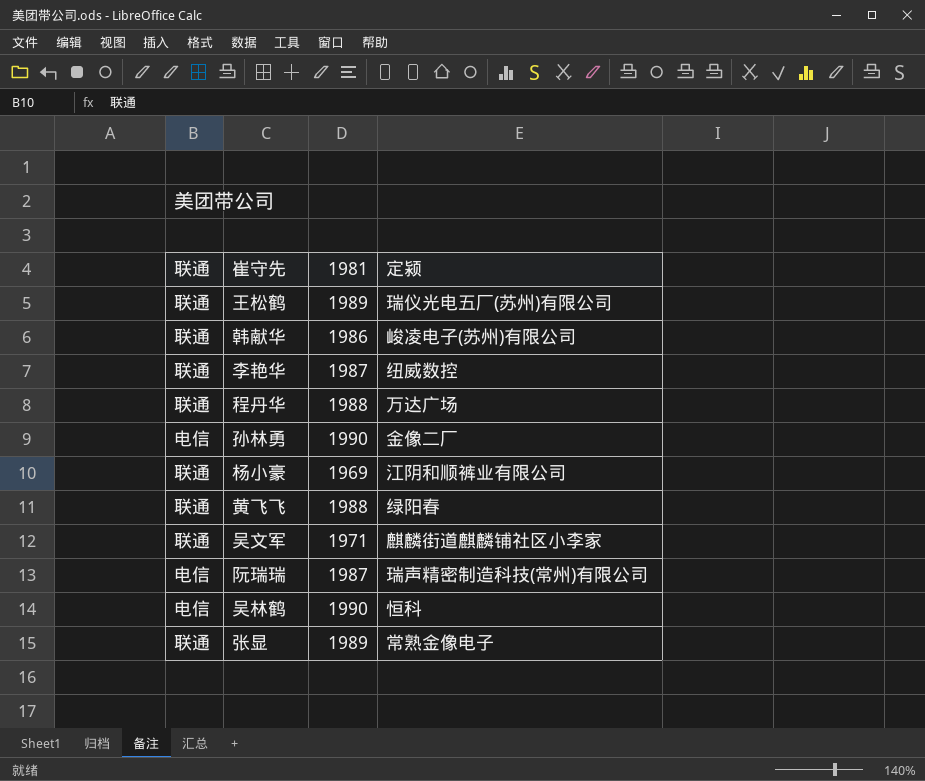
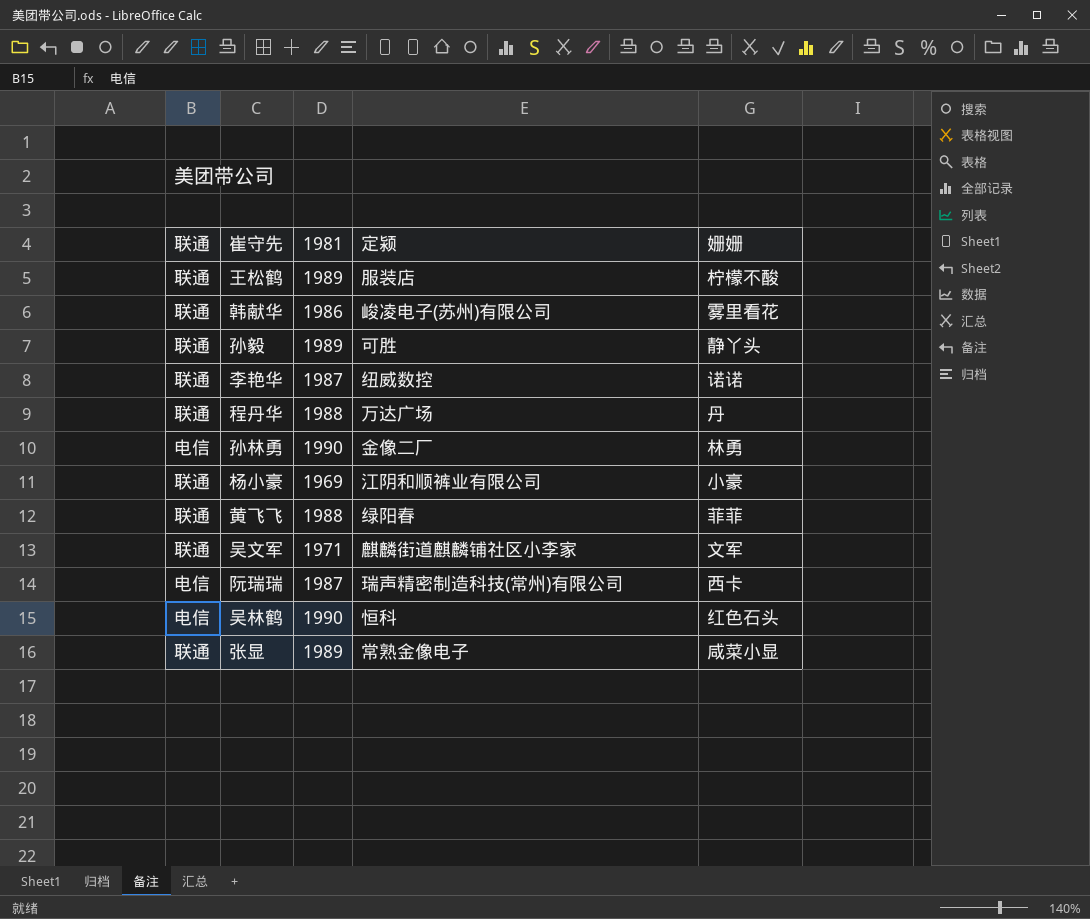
column 姗姗 | position: none -> 5
王松鹤 | 定颍: 瑞仪光电五厂(苏州)有限公司 -> 服装店
row 孙毅: none -> 联通 | 1989 | 可胜 | 静丫头

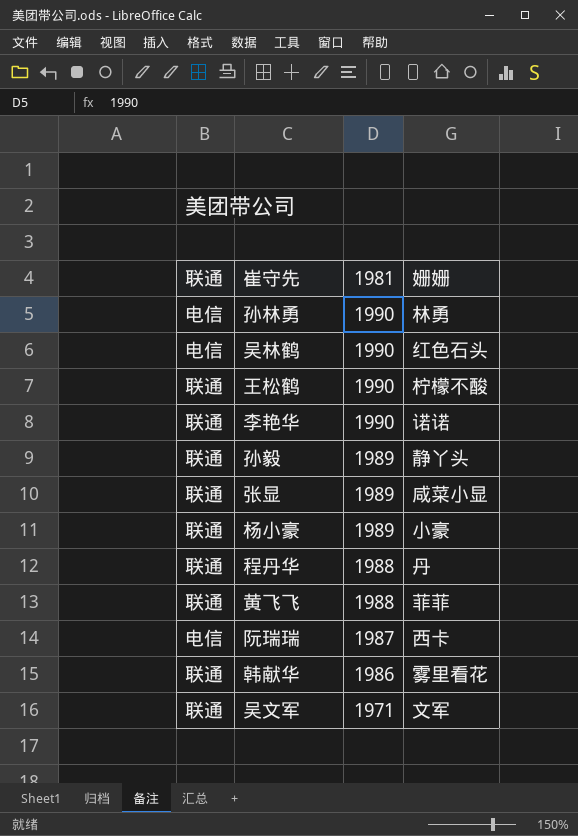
row order: none -> 1981 descending
column 定颍 | position: 4 -> none
王松鹤 | 1981: 1989 -> 1990
李艳华 | 1981: 1987 -> 1990
杨小豪 | 1981: 1969 -> 1989

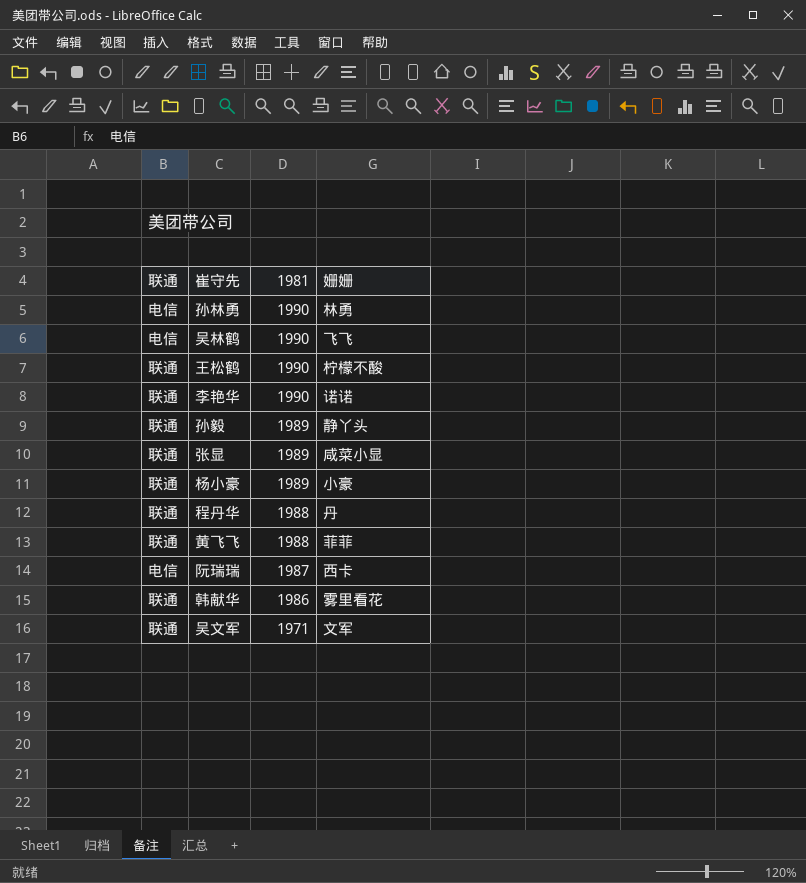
吴林鹤 | 姗姗: 红色石头 -> 飞飞

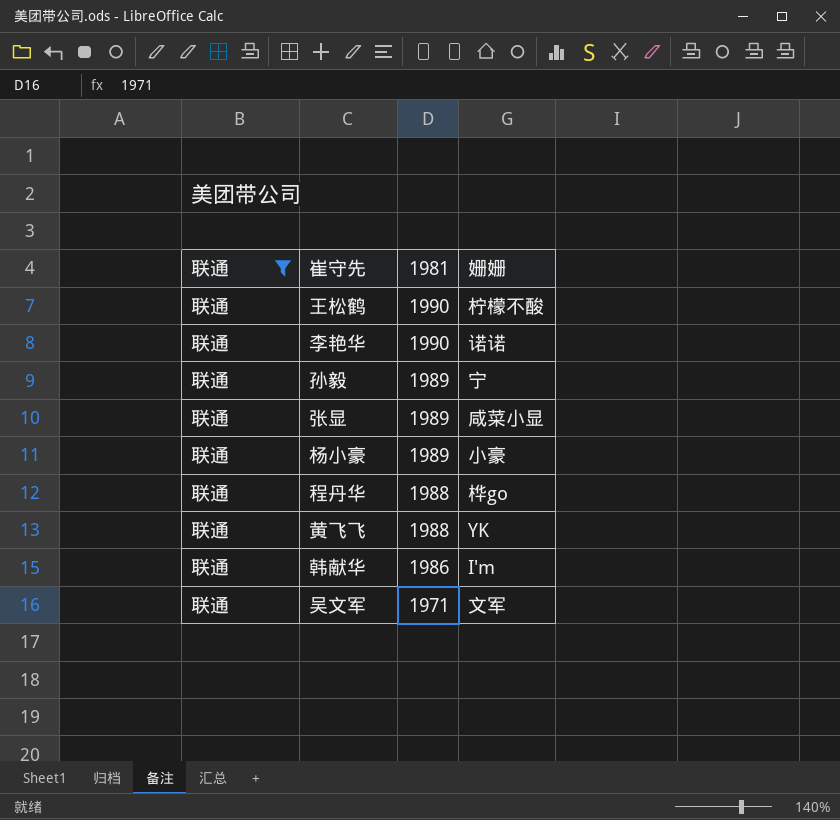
filter: none -> 联通 = 联通
孙毅 | 姗姗: 静丫头 -> 宁
程丹华 | 姗姗: 丹 -> 桦go
黄飞飞 | 姗姗: 菲菲 -> YK
韩献华 | 姗姗: 雾里看花 -> I'm

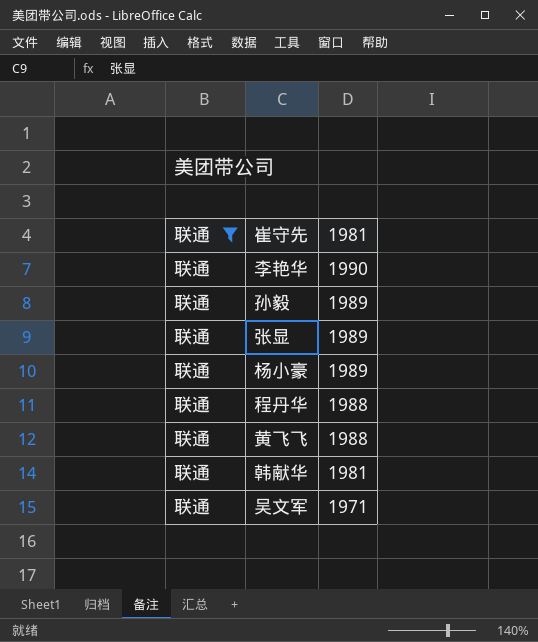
column 姗姗 | position: 4 -> none
row 王松鹤: 联通 | 1990 | 柠檬不酸 -> none
韩献华 | 1981: 1986 -> 1981

